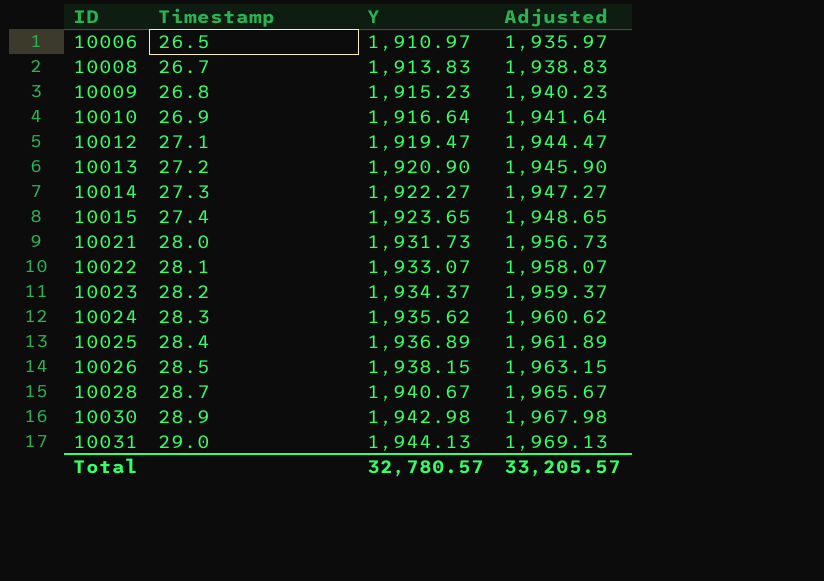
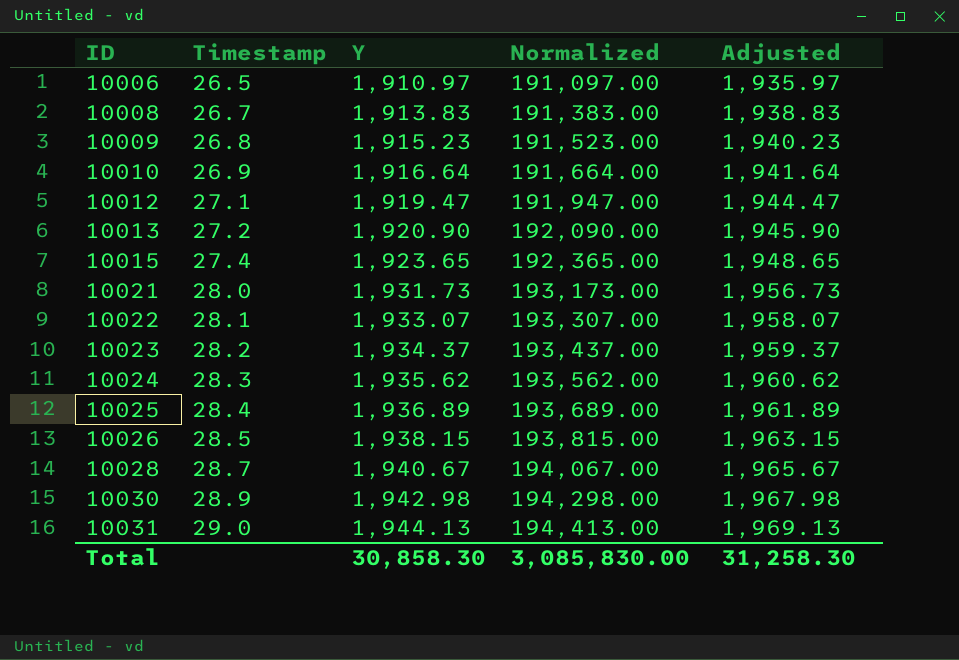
column Normalized | formula: none -> [Y] * 100
row 10014: 27.3 | 1,922.27 | 1,947.27 -> none
Total | Y: 32,780.57 -> 30,858.30
Total | Adjusted: 33,205.57 -> 31,258.30

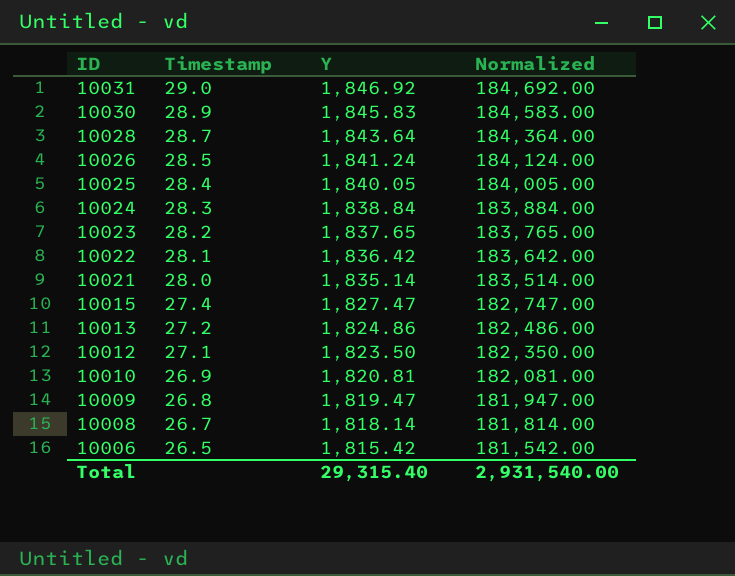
row order: ID ascending -> ID descending
column Adjusted | formula: [Y] + 25 -> none
10031 | Y: 1,944.13 -> 1,846.92
10031 | Normalized: 194,413.00 -> 184,692.00
10030 | Y: 1,942.98 -> 1,845.83
10030 | Normalized: 194,298.00 -> 184,583.00
10028 | Y: 1,940.67 -> 1,843.64
10028 | Normalized: 194,067.00 -> 184,364.00
10026 | Y: 1,938.15 -> 1,841.24
10026 | Normalized: 193,815.00 -> 184,124.00
10025 | Y: 1,936.89 -> 1,840.05
10025 | Normalized: 193,689.00 -> 184,005.00
10024 | Y: 1,935.62 -> 1,838.84
10024 | Normalized: 193,562.00 -> 183,884.00
10023 | Y: 1,934.37 -> 1,837.65
10023 | Normalized: 193,437.00 -> 183,765.00
10022 | Y: 1,933.07 -> 1,836.42
10022 | Normalized: 193,307.00 -> 183,642.00
10021 | Y: 1,931.73 -> 1,835.14
10021 | Normalized: 193,173.00 -> 183,514.00
10015 | Y: 1,923.65 -> 1,827.47
10015 | Normalized: 192,365.00 -> 182,747.00
10013 | Y: 1,920.90 -> 1,824.86
10013 | Normalized: 192,090.00 -> 182,486.00
10012 | Y: 1,919.47 -> 1,823.50
10012 | Normalized: 191,947.00 -> 182,350.00
10010 | Y: 1,916.64 -> 1,820.81
10010 | Normalized: 191,664.00 -> 182,081.00
10009 | Y: 1,915.23 -> 1,819.47
10009 | Normalized: 191,523.00 -> 181,947.00
10008 | Y: 1,913.83 -> 1,818.14
10008 | Normalized: 191,383.00 -> 181,814.00
10006 | Y: 1,910.97 -> 1,815.42
10006 | Normalized: 191,097.00 -> 181,542.00
Total | Y: 30,858.30 -> 29,315.40
Total | Normalized: 3,085,830.00 -> 2,931,540.00

